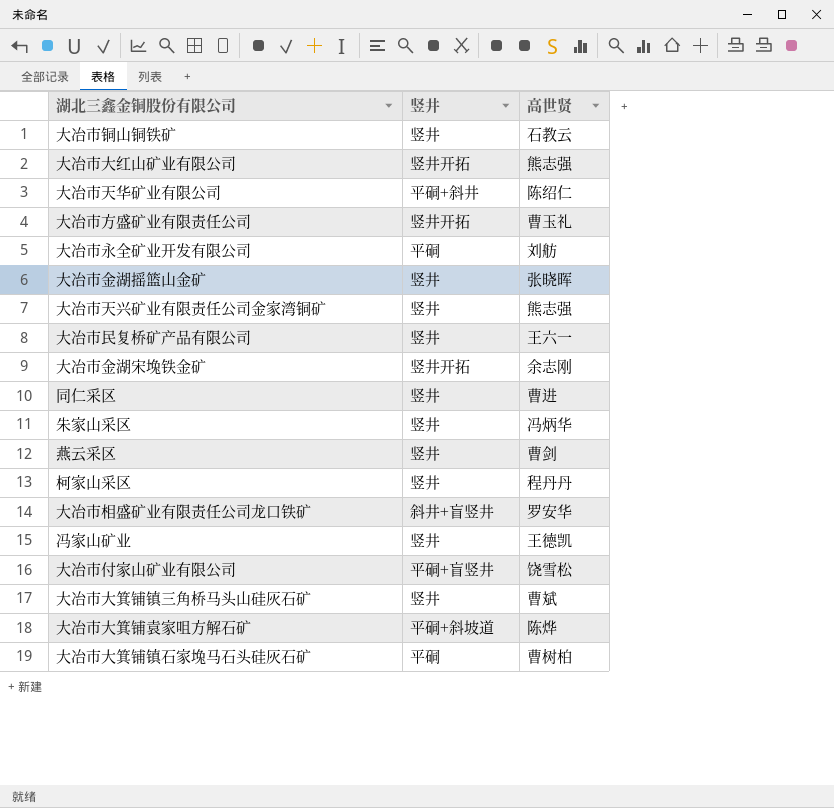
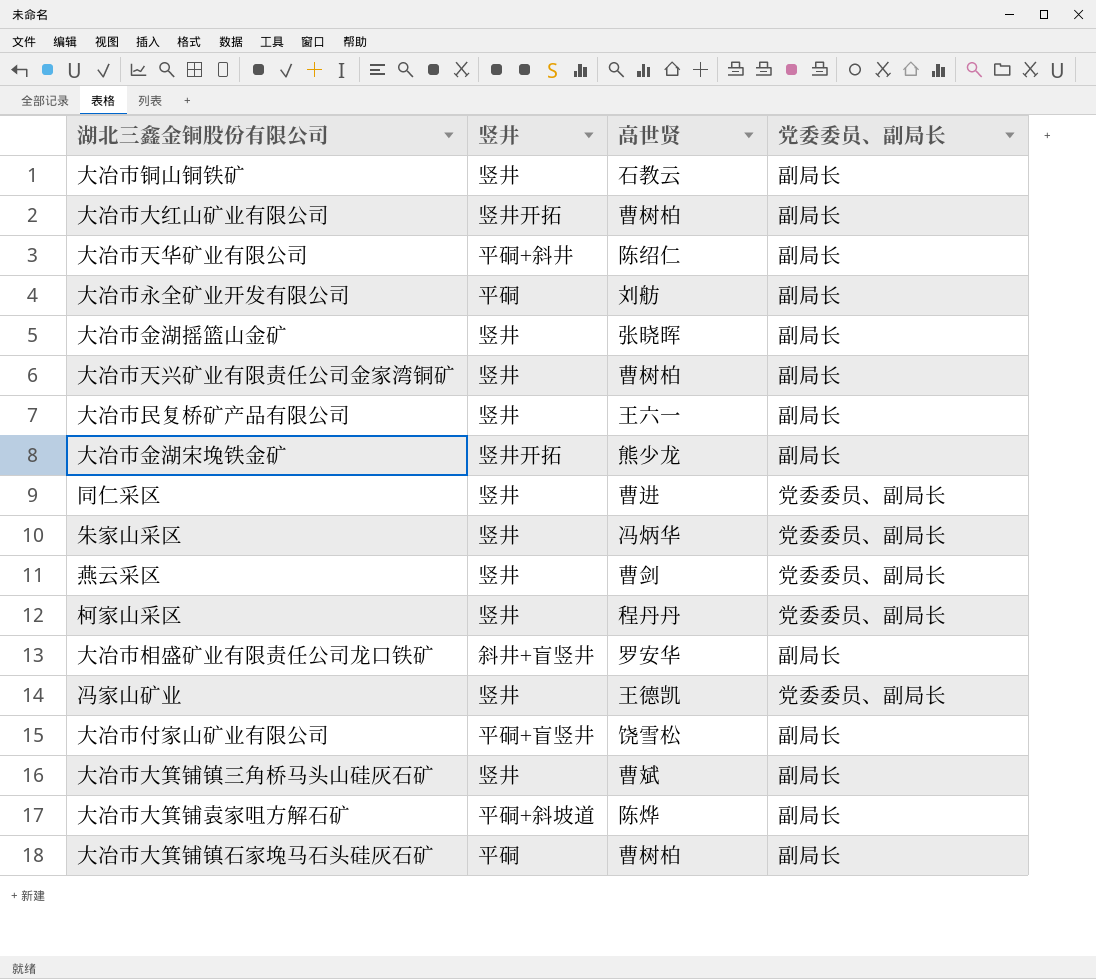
column 党委委员、副局长 | position: none -> 4
row 大冶市方盛矿业有限责任公司: 竖井开拓 | 曹玉礼 -> none
大冶市大红山矿业有限公司 | 高世贤: 熊志强 -> 曹树柏
大冶市天兴矿业有限责任公司金家湾铜矿 | 高世贤: 熊志强 -> 曹树柏
大冶市金湖宋堍铁金矿 | 高世贤: 余志刚 -> 熊少龙

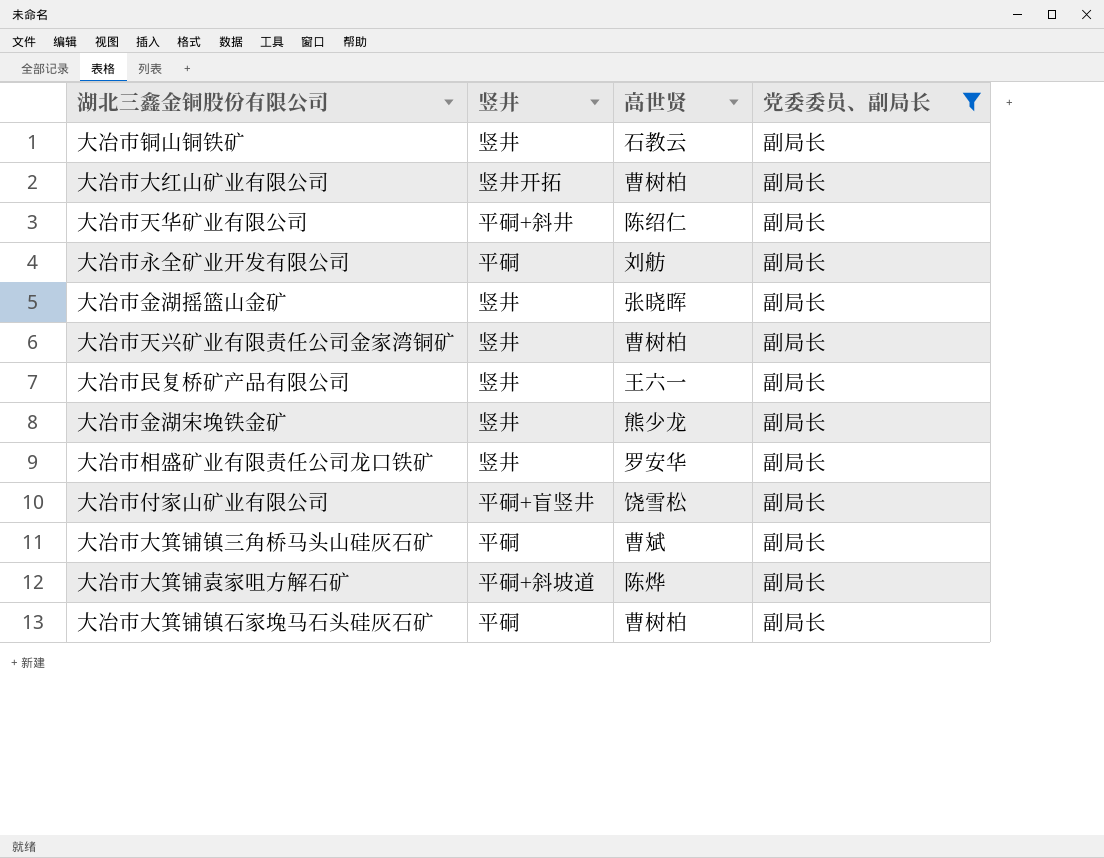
filter: none -> 党委委员、副局长 = 副局长
大冶市金湖宋堍铁金矿 | 竖井: 竖井开拓 -> 竖井
大冶市相盛矿业有限责任公司龙口铁矿 | 竖井: 斜井+盲竖井 -> 竖井
大冶市大箕铺镇三角桥马头山硅灰石矿 | 竖井: 竖井 -> 平硐

